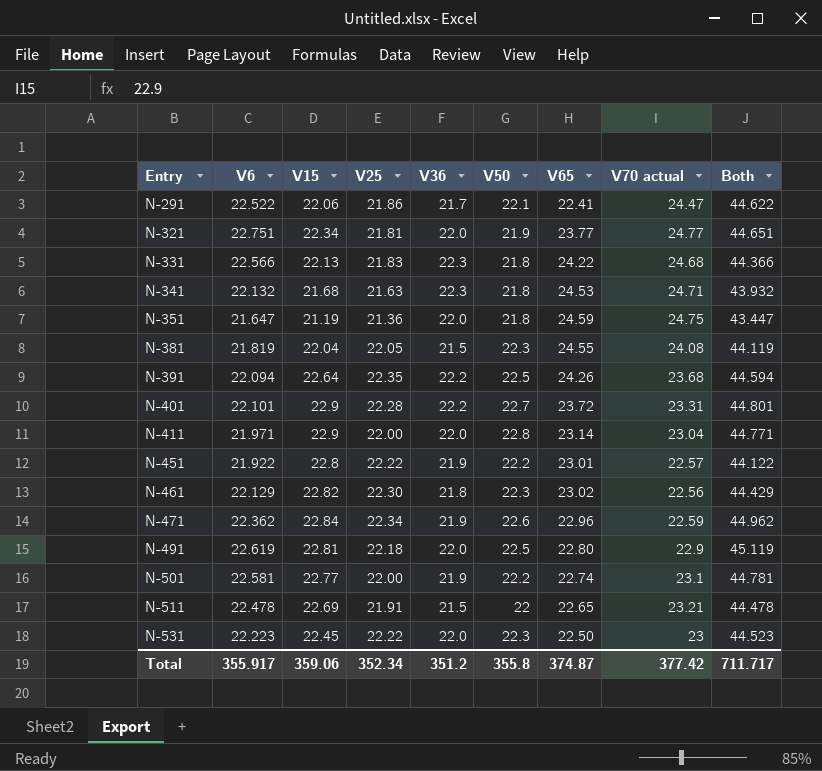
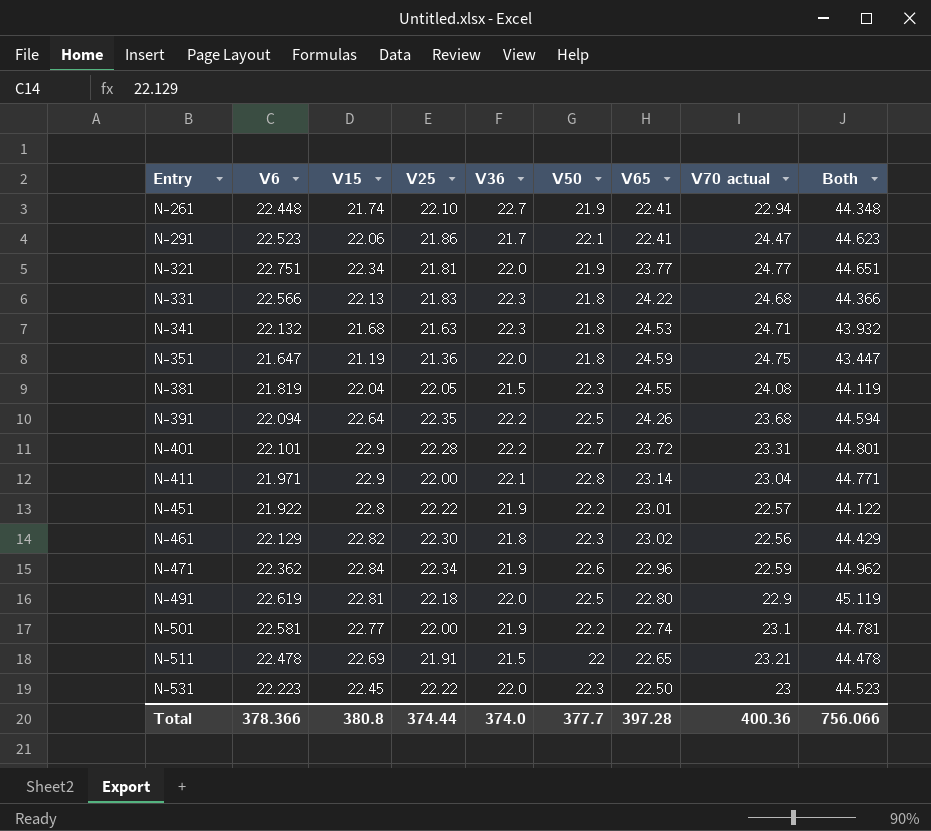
row N-261: none -> 22.448 | 21.74 | 22.10 | 22.7 | 21.9 | 22.41 | 22.94 | 44.348
N-291 | V6: 22.522 -> 22.523
N-291 | Both: 44.622 -> 44.623
N-411 | V36: 22.0 -> 22.1
Total | V6: 355.917 -> 378.366
Total | V15: 359.06 -> 380.8
Total | V25: 352.34 -> 374.44
Total | V36: 351.2 -> 374.0
Total | V50: 355.8 -> 377.7
Total | V65: 374.87 -> 397.28
Total | V70 actual: 377.42 -> 400.36
Total | Both: 711.717 -> 756.066

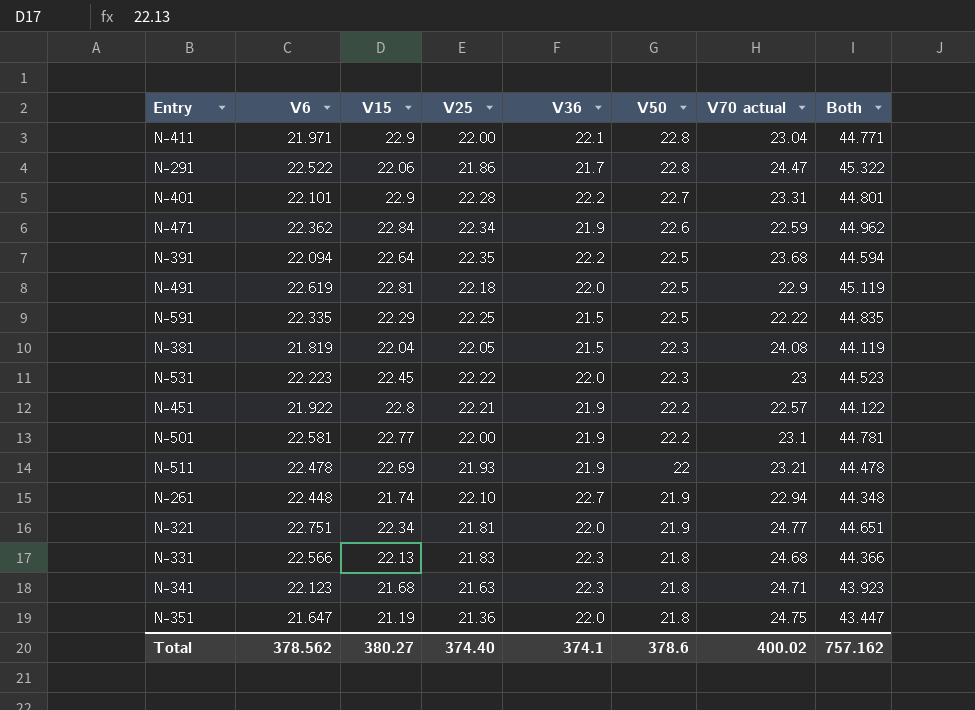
row order: Entry ascending -> V50 descending
column V65 | position: 7 -> none
row N-461: 22.129 | 22.82 | 22.30 | 21.8 | 22.3 | 23.02 | 22.56 | 44.429 -> none
N-291 | V6: 22.523 -> 22.522
N-291 | V50: 22.1 -> 22.8
N-291 | Both: 44.623 -> 45.322
row N-591: none -> 22.335 | 22.29 | 22.25 | 21.5 | 22.5 | 22.22 | 44.835
N-451 | V25: 22.22 -> 22.21
N-511 | V25: 21.91 -> 21.93
N-511 | V36: 21.5 -> 21.9
N-341 | V6: 22.132 -> 22.123
N-341 | Both: 43.932 -> 43.923
Total | V6: 378.366 -> 378.562
Total | V15: 380.8 -> 380.27
Total | V25: 374.44 -> 374.40
Total | V36: 374.0 -> 374.1
Total | V50: 377.7 -> 378.6
Total | V70 actual: 400.36 -> 400.02
Total | Both: 756.066 -> 757.162

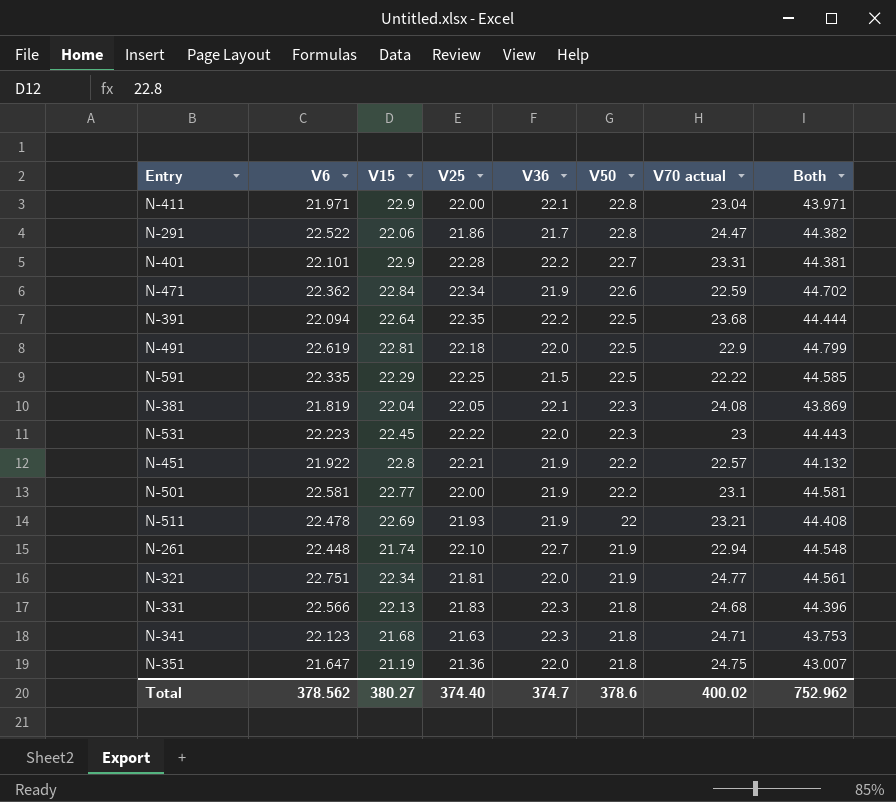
column Both | formula: [V6] + [V50] -> [V6] + [V25]
N-381 | V36: 21.5 -> 22.1
Total | V36: 374.1 -> 374.7
Total | Both: 757.162 -> 752.962

